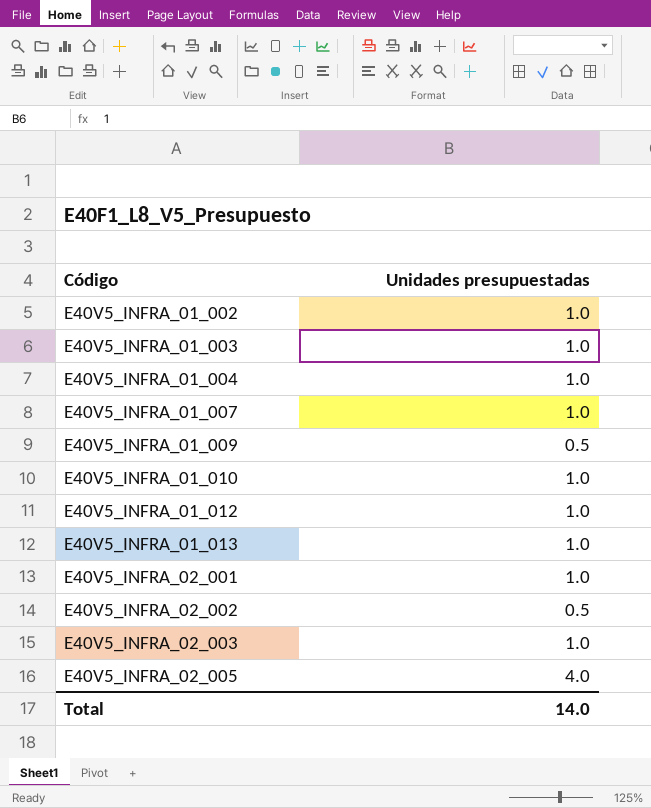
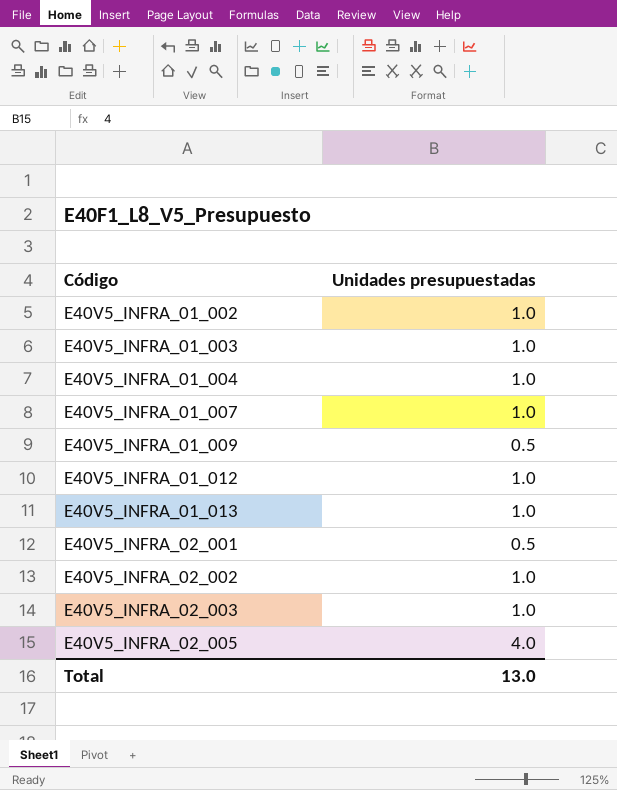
row E40V5_INFRA_01_010: 1.0 -> none
E40V5_INFRA_02_001 | Unidades presupuestadas: 1.0 -> 0.5
E40V5_INFRA_02_002 | Unidades presupuestadas: 0.5 -> 1.0
Total | Unidades presupuestadas: 14.0 -> 13.0

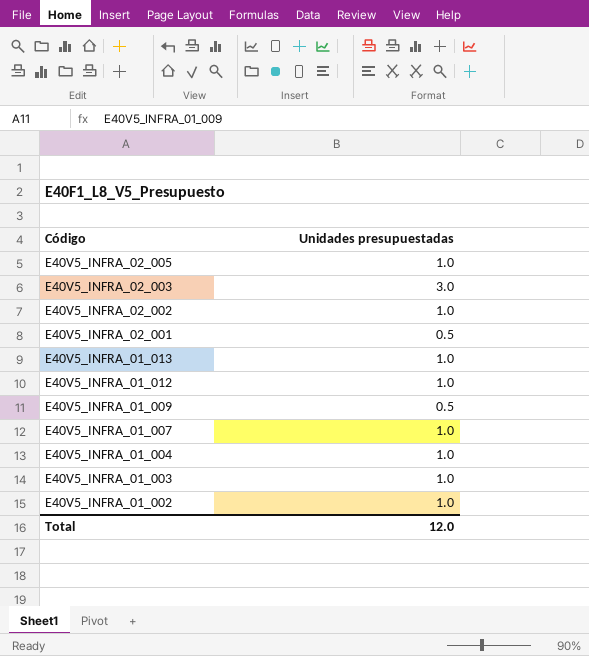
row order: Código ascending -> Código descending
E40V5_INFRA_02_005 | Unidades presupuestadas: 4.0 -> 1.0
E40V5_INFRA_02_003 | Unidades presupuestadas: 1.0 -> 3.0
Total | Unidades presupuestadas: 13.0 -> 12.0

